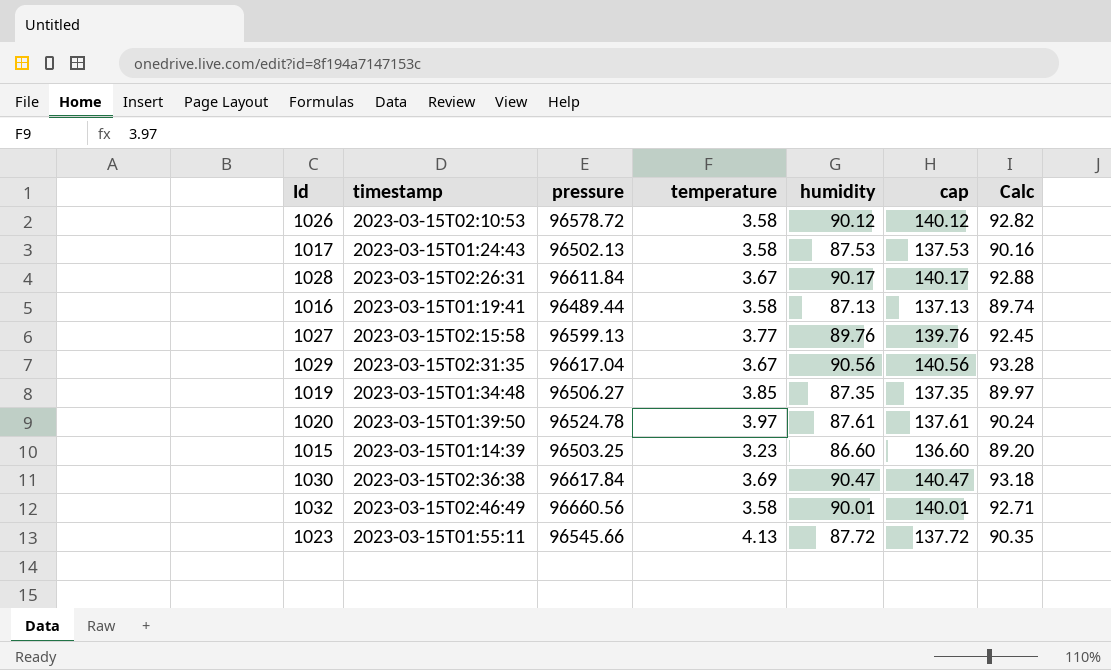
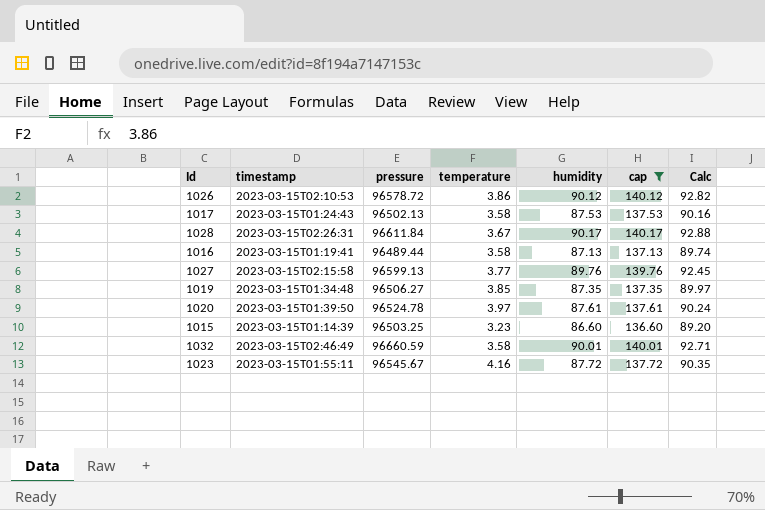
filter: none -> cap <= 140.17
1026 | temperature: 3.58 -> 3.86
1032 | pressure: 96660.56 -> 96660.59
1023 | pressure: 96545.66 -> 96545.67
1023 | temperature: 4.13 -> 4.16

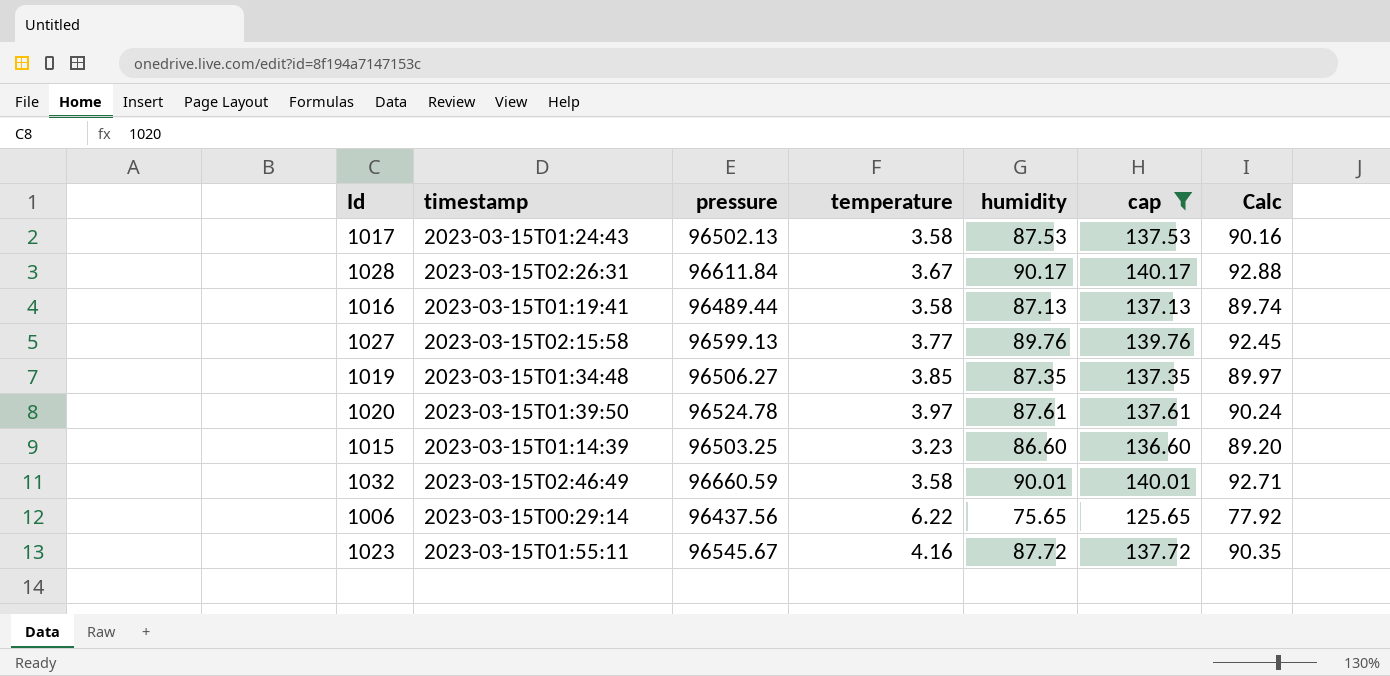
row 1026: 2023-03-15T02:10:53 | 96578.72 | 3.86 | 90.12 | 140.12 | 92.82 -> none
row 1006: none -> 2023-03-15T00:29:14 | 96437.56 | 6.22 | 75.65 | 125.65 | 77.92

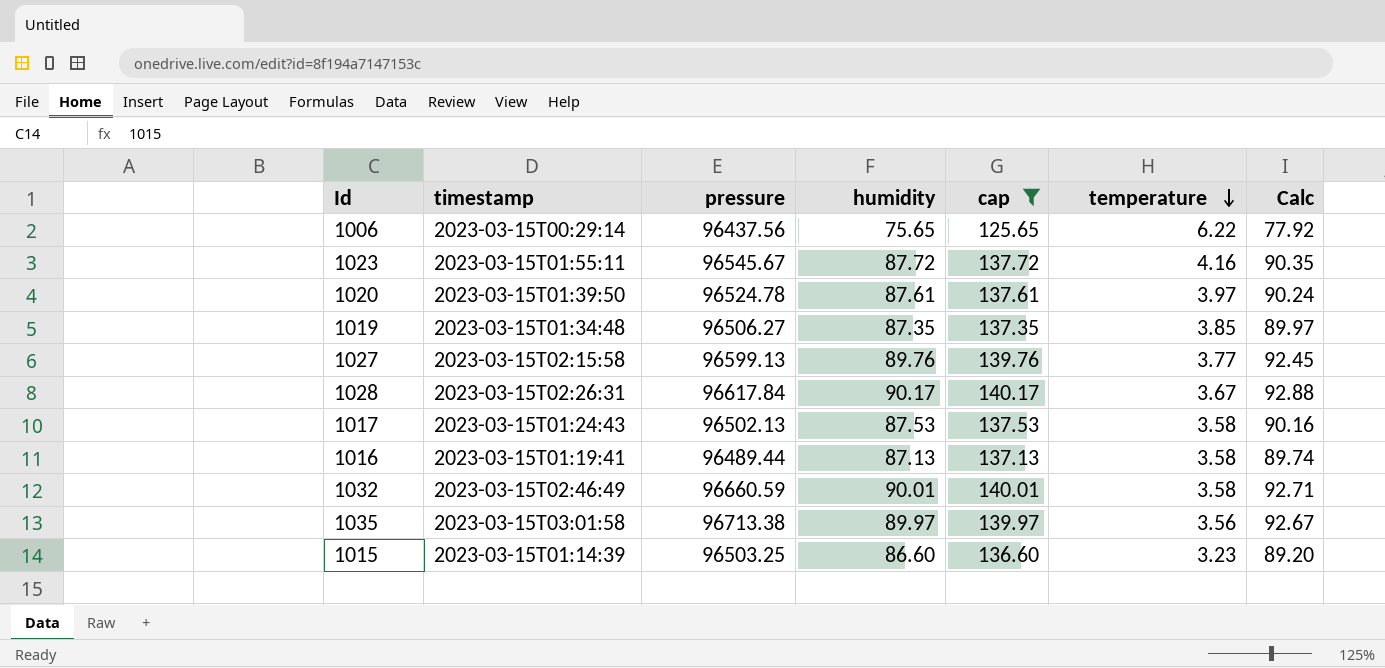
row order: none -> temperature descending
column temperature | position: 4 -> 6
1028 | pressure: 96611.84 -> 96617.84
row 1035: none -> 2023-03-15T03:01:58 | 96713.38 | 89.97 | 139.97 | 3.56 | 92.67

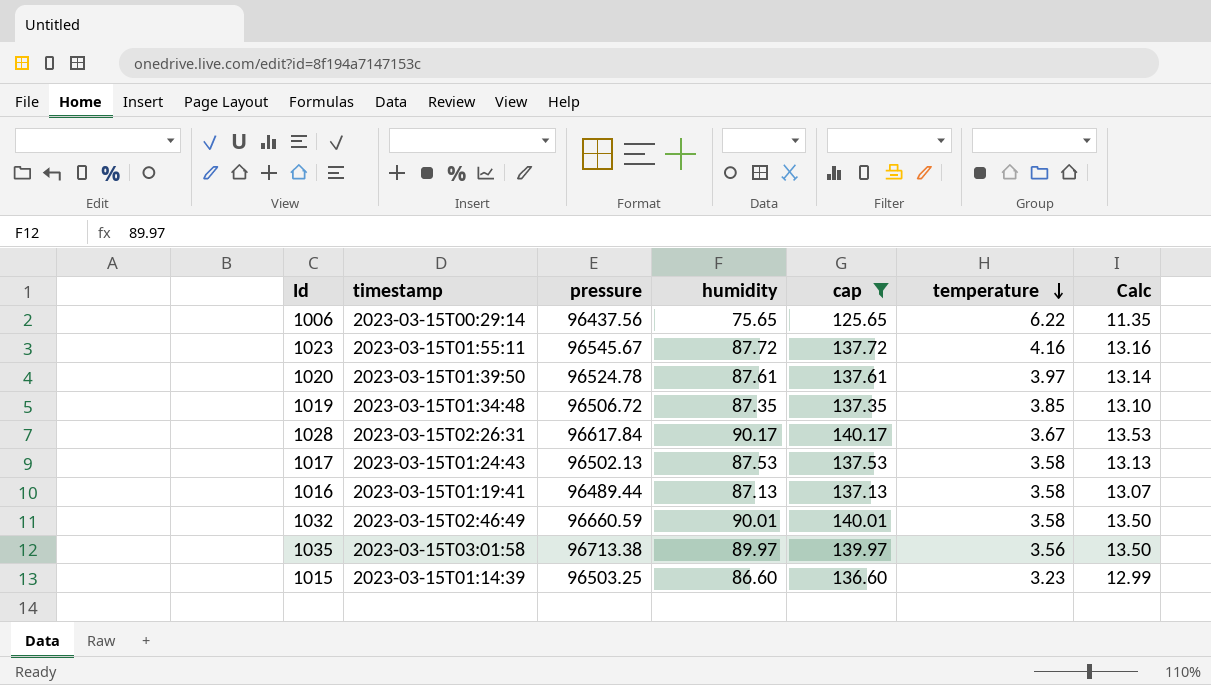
column Calc | formula: [humidity] * 1.03 -> [humidity] * 0.15
row 1027: 2023-03-15T02:15:58 | 96599.13 | 89.76 | 139.76 | 3.77 | 92.45 -> none
1019 | pressure: 96506.27 -> 96506.72

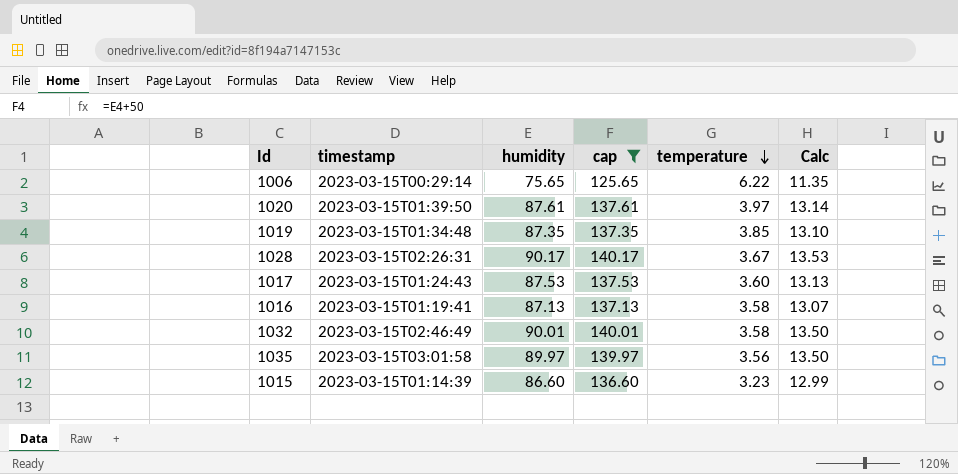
column pressure | position: 3 -> none
row 1023: 2023-03-15T01:55:11 | 96545.67 | 87.72 | 137.72 | 4.16 | 13.16 -> none
1017 | temperature: 3.58 -> 3.60

